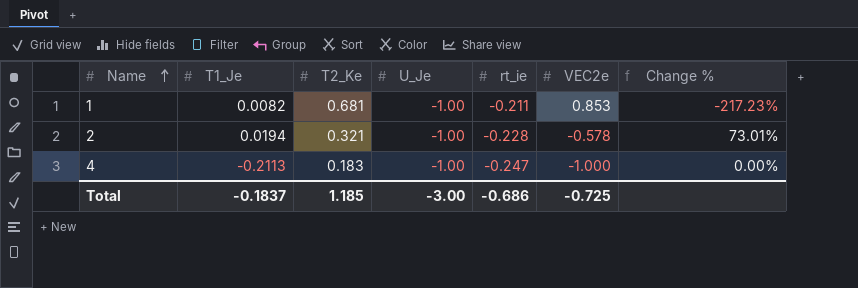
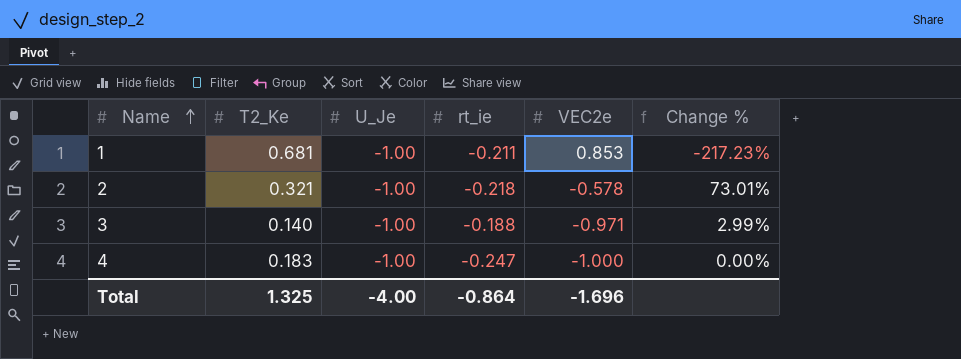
column T1_Je | position: 2 -> none
2 | rt_ie: -0.228 -> -0.218
row 3: none -> 0.140 | -1.00 | -0.188 | -0.971 | 2.99%
Total | T2_Ke: 1.185 -> 1.325
Total | U_Je: -3.00 -> -4.00
Total | rt_ie: -0.686 -> -0.864
Total | VEC2e: -0.725 -> -1.696

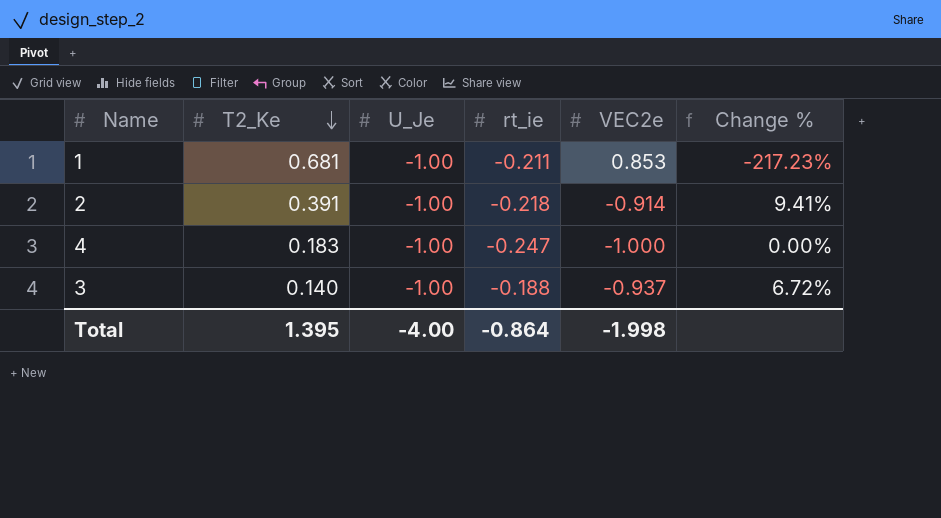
row order: Name ascending -> T2_Ke descending
2 | T2_Ke: 0.321 -> 0.391
2 | VEC2e: -0.578 -> -0.914
2 | Change %: 73.01% -> 9.41%
3 | VEC2e: -0.971 -> -0.937
3 | Change %: 2.99% -> 6.72%
Total | T2_Ke: 1.325 -> 1.395
Total | VEC2e: -1.696 -> -1.998

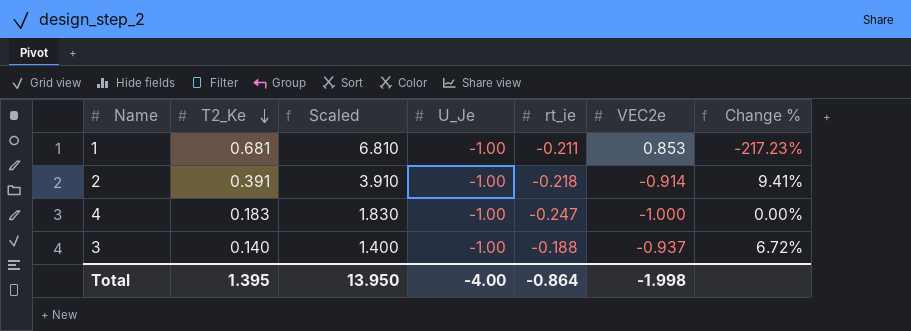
column Scaled | formula: none -> [T2_Ke] * 10

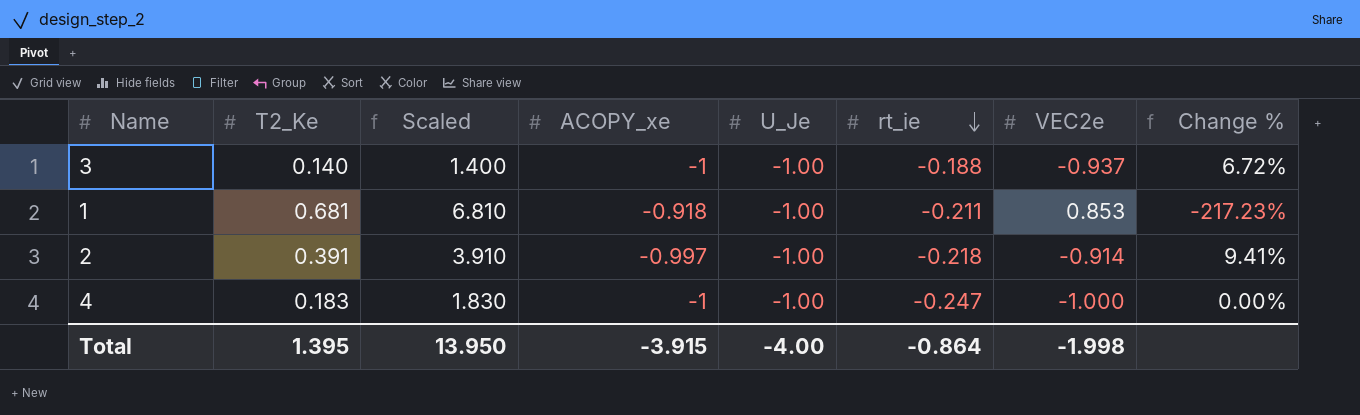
row order: T2_Ke descending -> rt_ie descending
column ACOPY_xe | position: none -> 4

